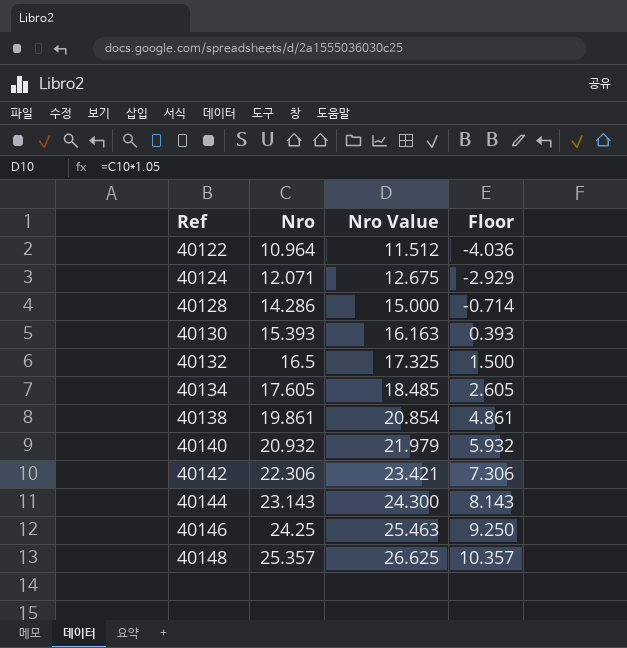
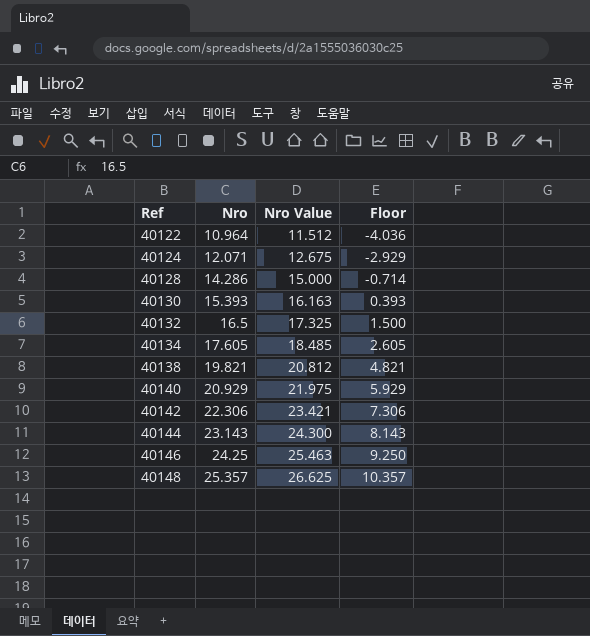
40138 | Nro: 19.861 -> 19.821
40138 | Nro Value: 20.854 -> 20.812
40138 | Floor: 4.861 -> 4.821
40140 | Nro: 20.932 -> 20.929
40140 | Nro Value: 21.979 -> 21.975
40140 | Floor: 5.932 -> 5.929

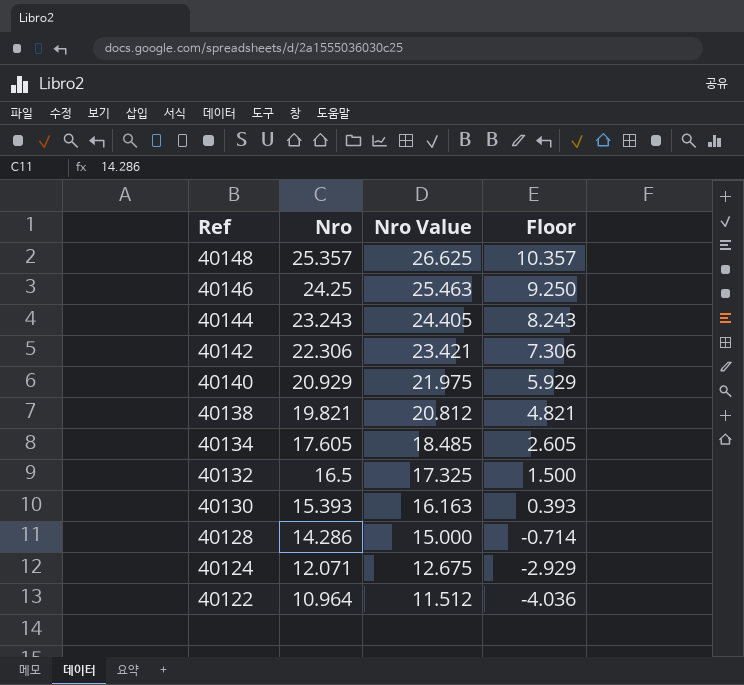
row order: Ref ascending -> Ref descending
40144 | Nro: 23.143 -> 23.243
40144 | Nro Value: 24.300 -> 24.405
40144 | Floor: 8.143 -> 8.243

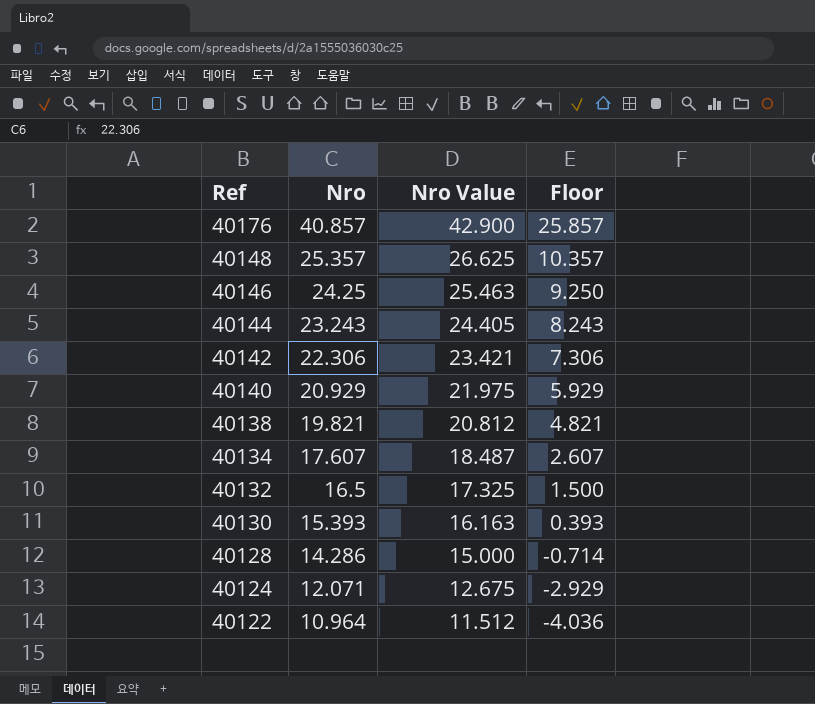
row 40176: none -> 40.857 | 42.900 | 25.857
40134 | Nro: 17.605 -> 17.607
40134 | Nro Value: 18.485 -> 18.487
40134 | Floor: 2.605 -> 2.607

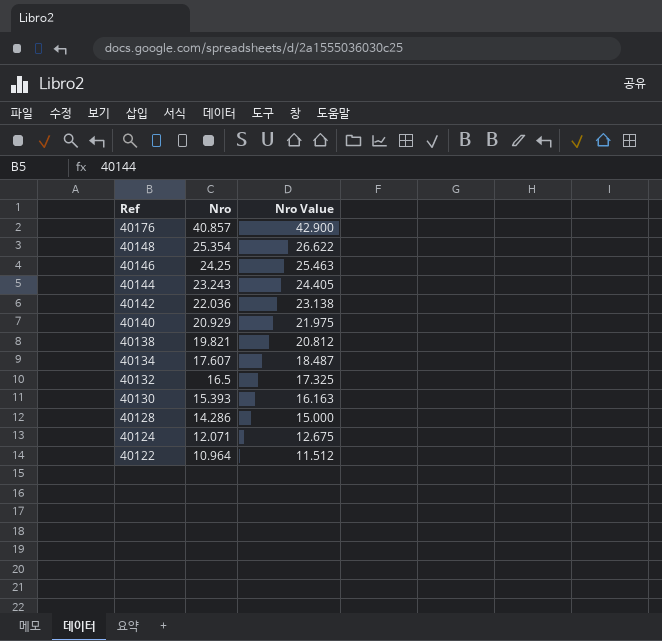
column Floor | formula: [Nro] - 15 -> none
40148 | Nro: 25.357 -> 25.354
40148 | Nro Value: 26.625 -> 26.622
40142 | Nro: 22.306 -> 22.036
40142 | Nro Value: 23.421 -> 23.138

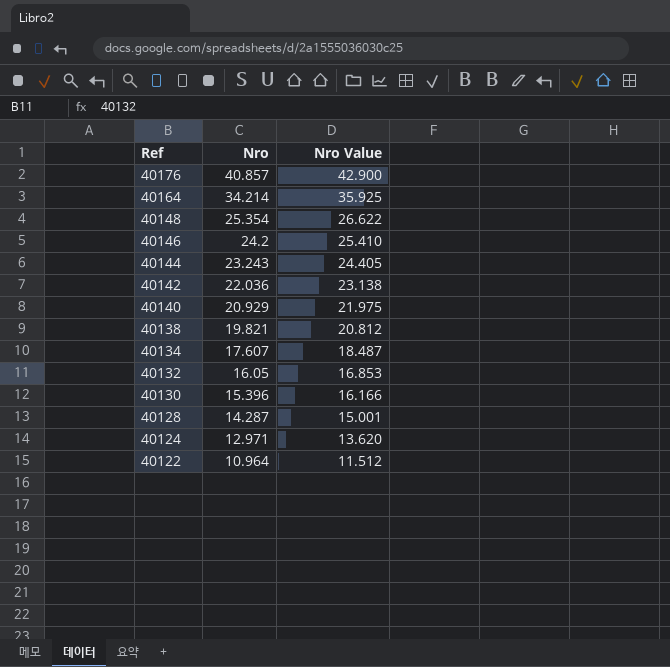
row 40164: none -> 34.214 | 35.925
40146 | Nro: 24.25 -> 24.2
40146 | Nro Value: 25.463 -> 25.410
40132 | Nro: 16.5 -> 16.05
40132 | Nro Value: 17.325 -> 16.853
40130 | Nro: 15.393 -> 15.396
40130 | Nro Value: 16.163 -> 16.166
40128 | Nro: 14.286 -> 14.287
40128 | Nro Value: 15.000 -> 15.001
40124 | Nro: 12.071 -> 12.971
40124 | Nro Value: 12.675 -> 13.620

